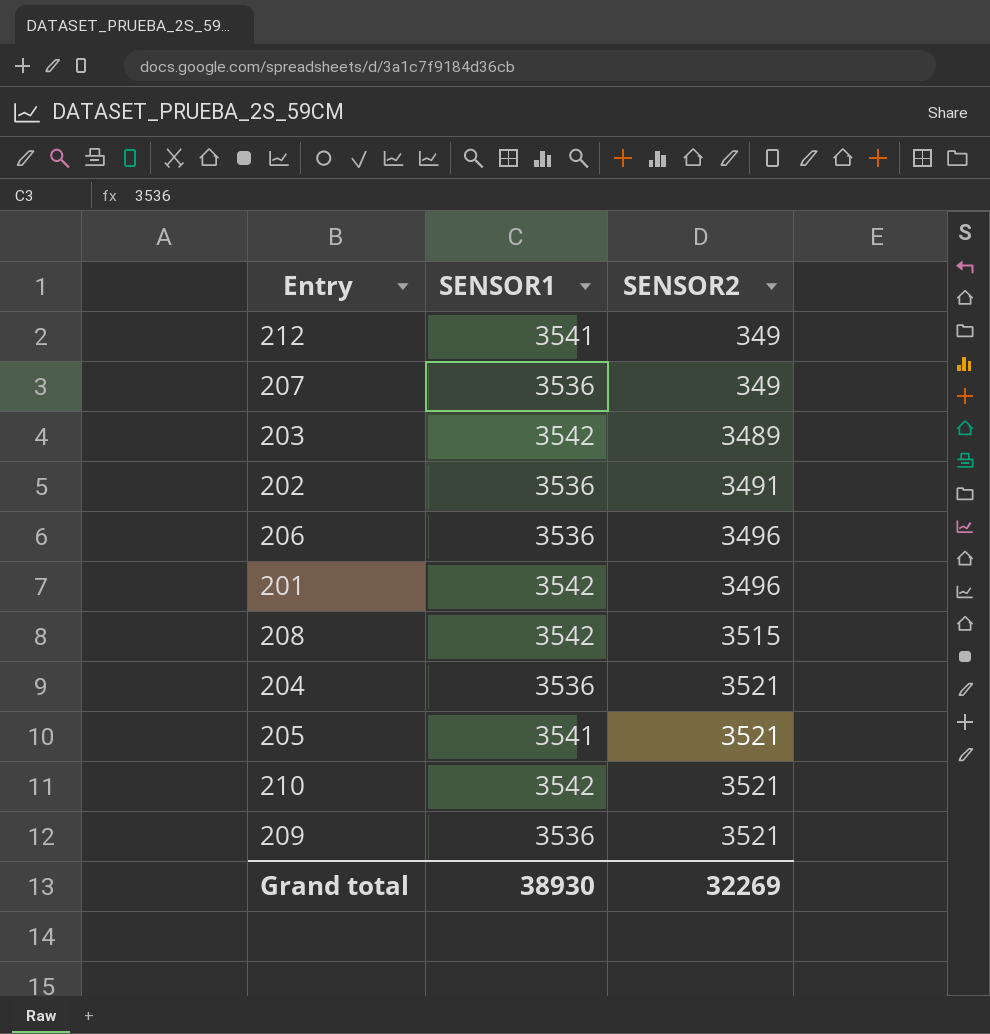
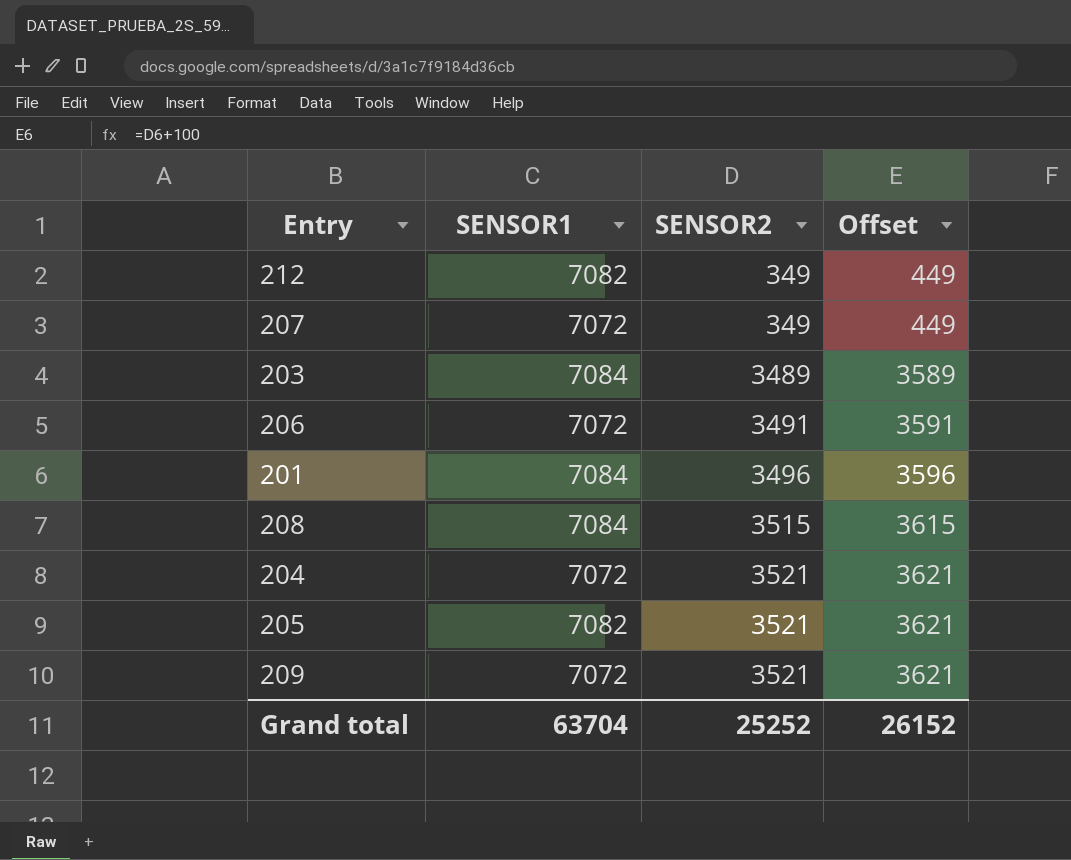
column Offset | formula: none -> [SENSOR2] + 100
row 202: 3536 | 3491 -> none
row 210: 3542 | 3521 -> none
212 | SENSOR1: 3541 -> 7082
207 | SENSOR1: 3536 -> 7072
203 | SENSOR1: 3542 -> 7084
206 | SENSOR1: 3536 -> 7072
206 | SENSOR2: 3496 -> 3491
201 | SENSOR1: 3542 -> 7084
208 | SENSOR1: 3542 -> 7084
204 | SENSOR1: 3536 -> 7072
205 | SENSOR1: 3541 -> 7082
209 | SENSOR1: 3536 -> 7072
Grand total | SENSOR1: 38930 -> 63704
Grand total | SENSOR2: 32269 -> 25252

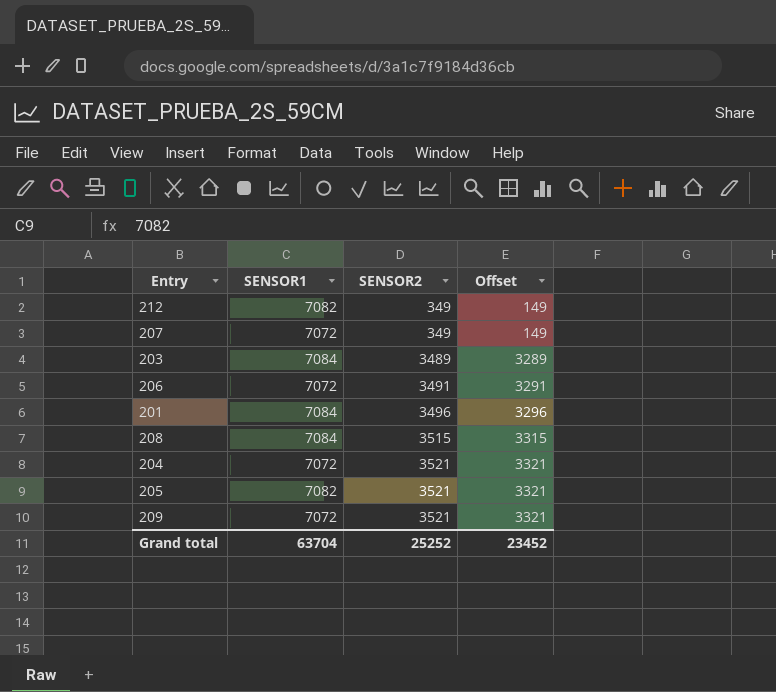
column Offset | formula: [SENSOR2] + 100 -> [SENSOR2] - 200
Grand total | Offset: 26152 -> 23452

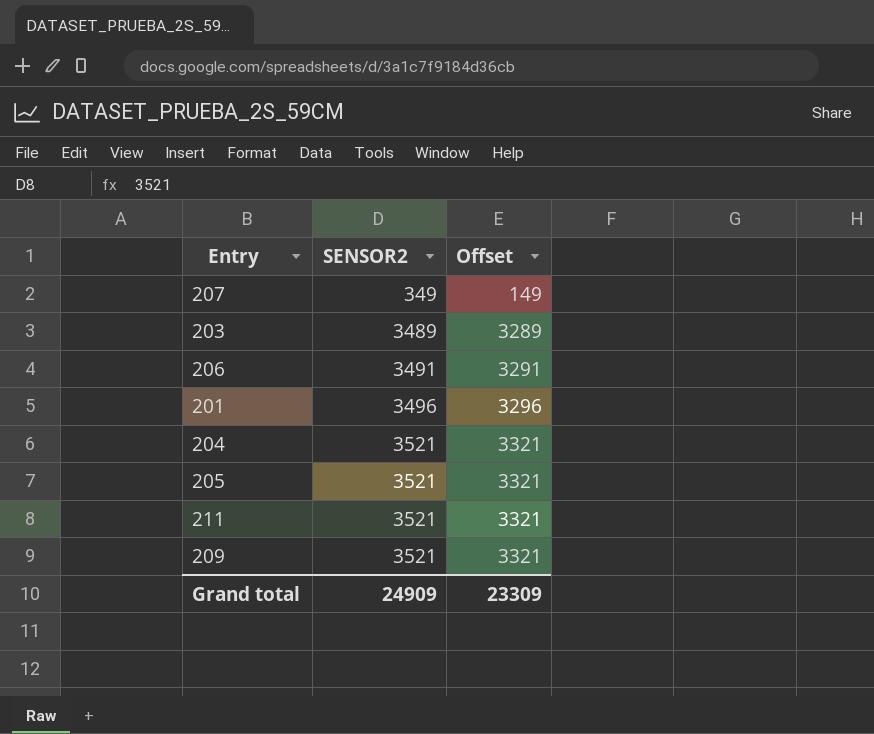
column SENSOR1 | position: 2 -> none
row 212: 7082 | 349 | 149 -> none
row 208: 7084 | 3515 | 3315 -> none
row 211: none -> 3521 | 3321
Grand total | SENSOR2: 25252 -> 24909
Grand total | Offset: 23452 -> 23309

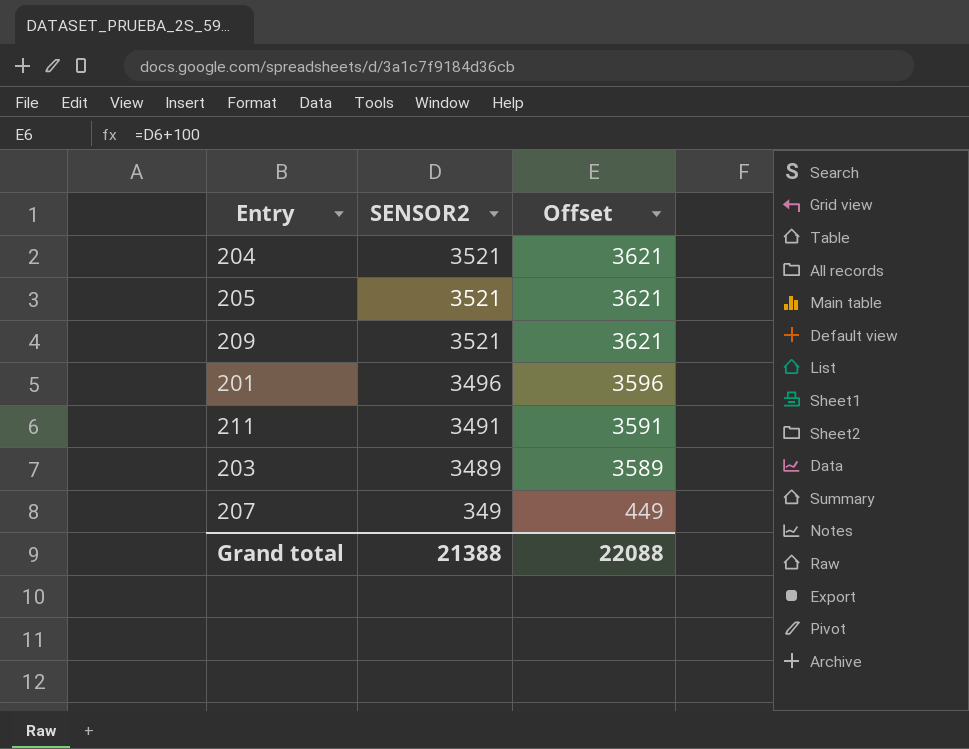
row order: SENSOR2 ascending -> SENSOR2 descending
column Offset | formula: [SENSOR2] - 200 -> [SENSOR2] + 100
row 206: 3491 | 3291 -> none
211 | SENSOR2: 3521 -> 3491
Grand total | SENSOR2: 24909 -> 21388
Grand total | Offset: 23309 -> 22088

